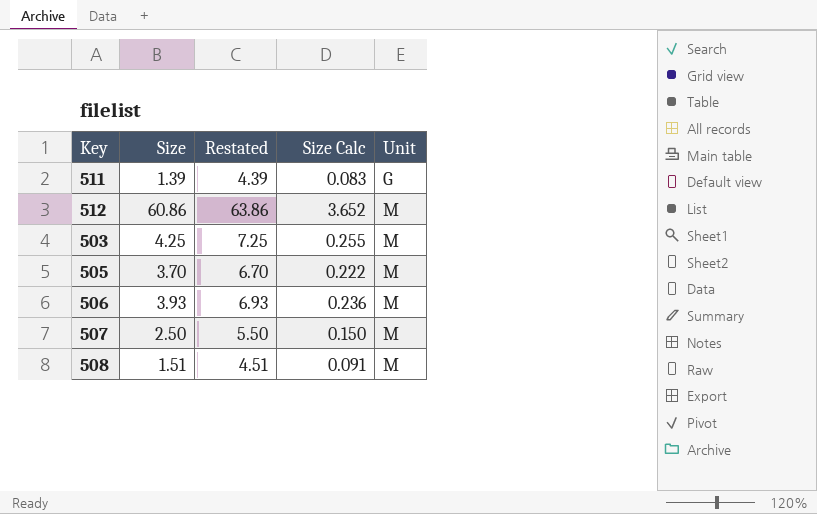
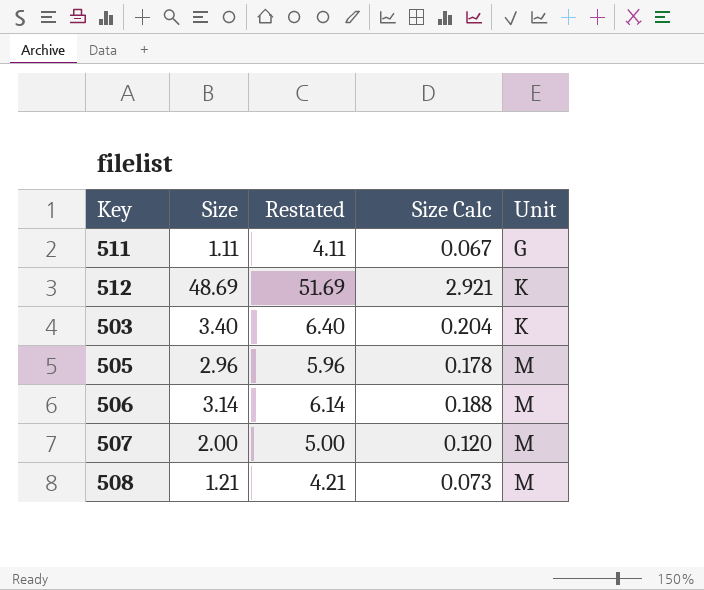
511 | Size: 1.39 -> 1.11
511 | Restated: 4.39 -> 4.11
511 | Size Calc: 0.083 -> 0.067
512 | Size: 60.86 -> 48.69
512 | Restated: 63.86 -> 51.69
512 | Size Calc: 3.652 -> 2.921
512 | Unit: M -> K
503 | Size: 4.25 -> 3.40
503 | Restated: 7.25 -> 6.40
503 | Size Calc: 0.255 -> 0.204
503 | Unit: M -> K
505 | Size: 3.70 -> 2.96
505 | Restated: 6.70 -> 5.96
505 | Size Calc: 0.222 -> 0.178
506 | Size: 3.93 -> 3.14
506 | Restated: 6.93 -> 6.14
506 | Size Calc: 0.236 -> 0.188
507 | Size: 2.50 -> 2.00
507 | Restated: 5.50 -> 5.00
507 | Size Calc: 0.150 -> 0.120
508 | Size: 1.51 -> 1.21
508 | Restated: 4.51 -> 4.21
508 | Size Calc: 0.091 -> 0.073

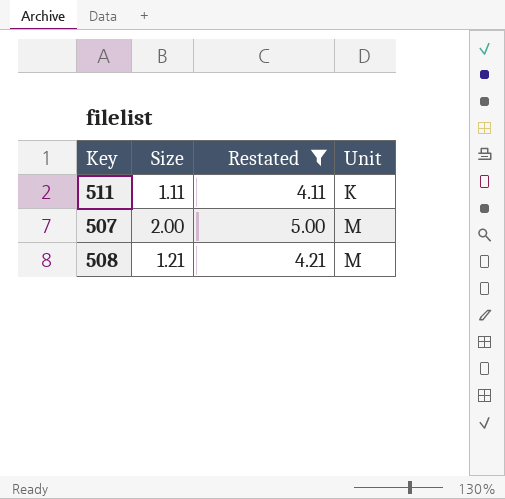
filter: none -> Restated <= 5.00
column Size Calc | formula: [Size] * 0.06 -> none
511 | Unit: G -> K

